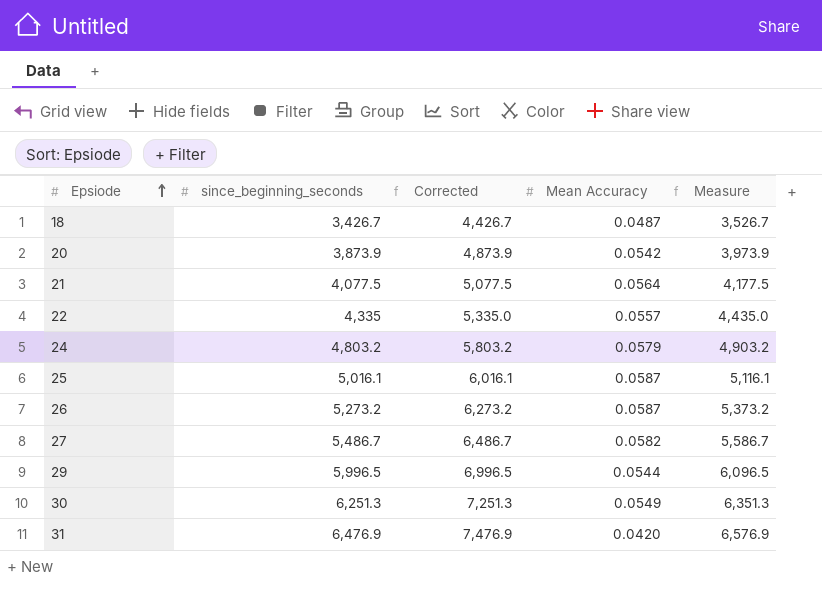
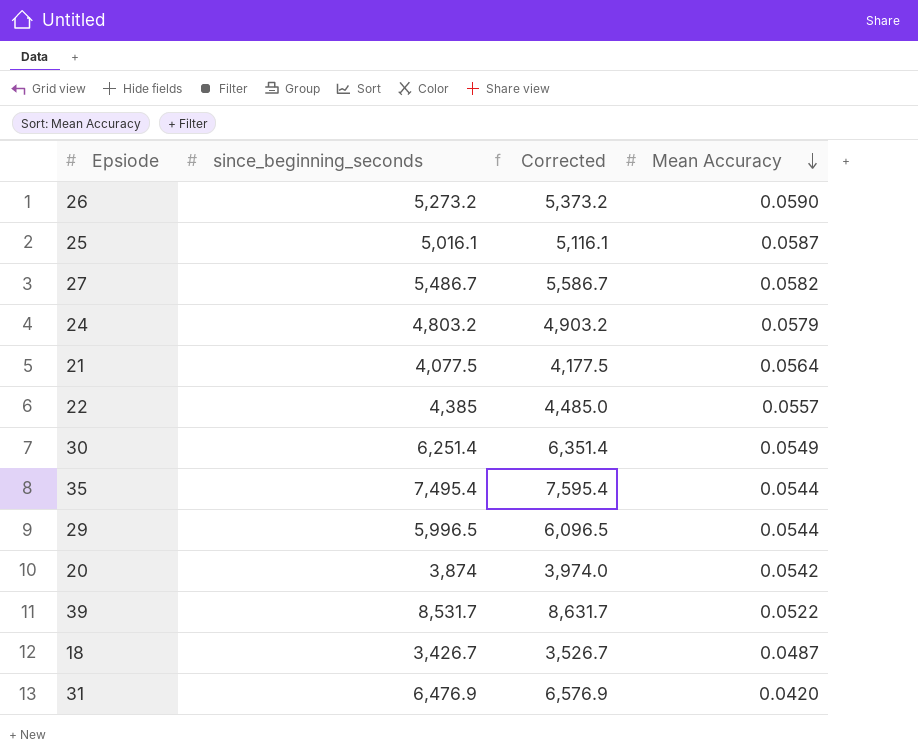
row order: Epsiode ascending -> Mean Accuracy descending
column Measure | formula: [since_beginning_seconds] + 100 -> none
column Corrected | formula: [since_beginning_seconds] + 1000 -> [since_beginning_seconds] + 100
26 | Mean Accuracy: 0.0587 -> 0.0590
22 | since_beginning_seconds: 4,335 -> 4,385
30 | since_beginning_seconds: 6,251.3 -> 6,251.4
row 35: none -> 7,495.4 | 7,595.4 | 0.0544
20 | since_beginning_seconds: 3,873.9 -> 3,874
row 39: none -> 8,531.7 | 8,631.7 | 0.0522

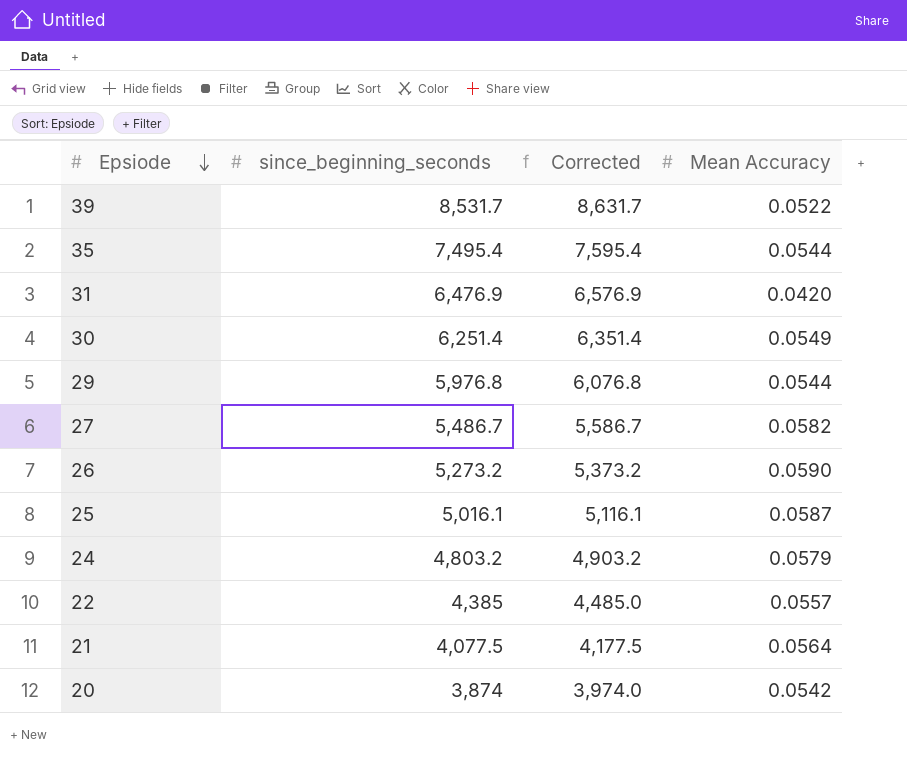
row order: Mean Accuracy descending -> Epsiode descending
row 18: 3,426.7 | 3,526.7 | 0.0487 -> none
29 | since_beginning_seconds: 5,996.5 -> 5,976.8
29 | Corrected: 6,096.5 -> 6,076.8

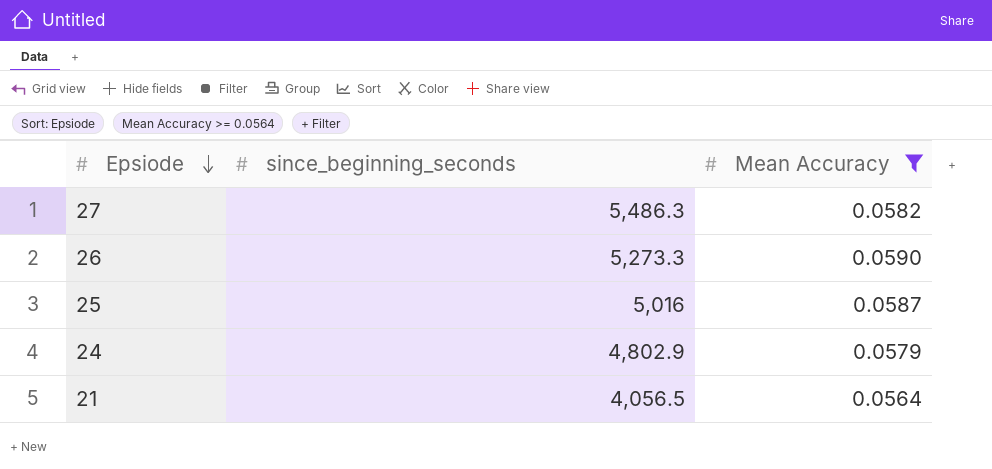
filter: none -> Mean Accuracy >= 0.0564
column Corrected | formula: [since_beginning_seconds] + 100 -> none
27 | since_beginning_seconds: 5,486.7 -> 5,486.3
26 | since_beginning_seconds: 5,273.2 -> 5,273.3
25 | since_beginning_seconds: 5,016.1 -> 5,016
24 | since_beginning_seconds: 4,803.2 -> 4,802.9
21 | since_beginning_seconds: 4,077.5 -> 4,056.5

